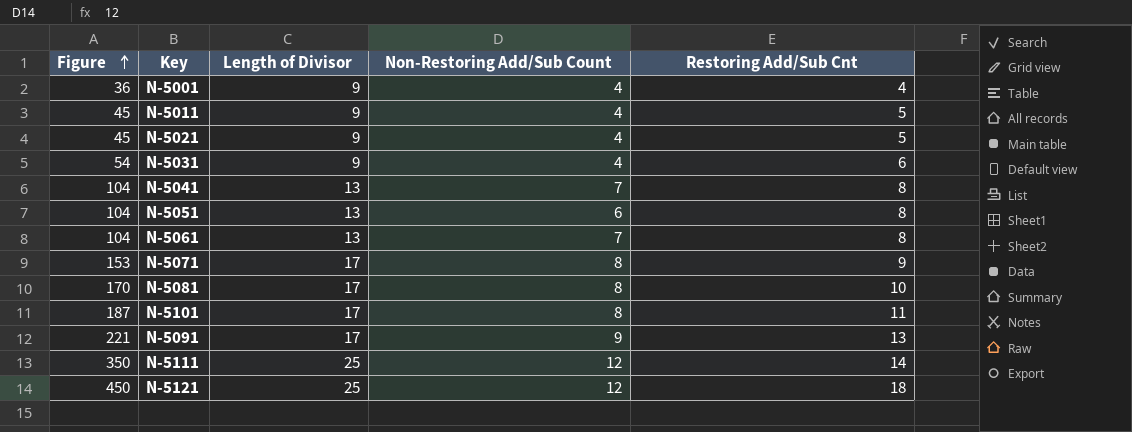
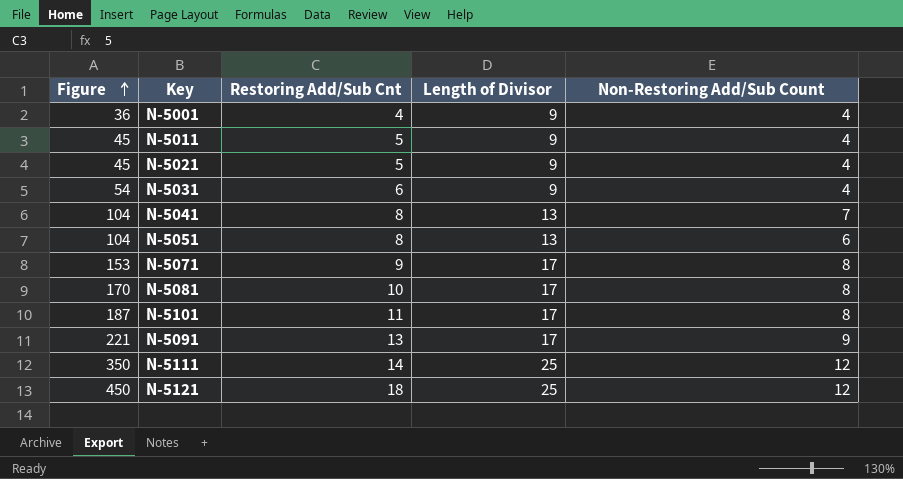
column Restoring Add/Sub Cnt | position: 5 -> 3
row N-5061: 104 | 13 | 7 | 8 -> none

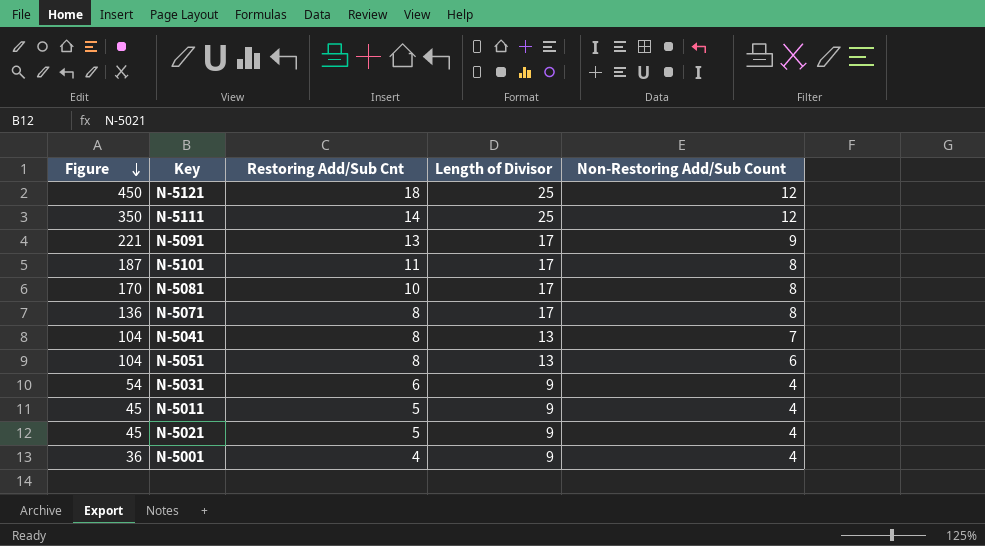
row order: Figure ascending -> Figure descending
N-5071 | Figure: 153 -> 136
N-5071 | Restoring Add/Sub Cnt: 9 -> 8

